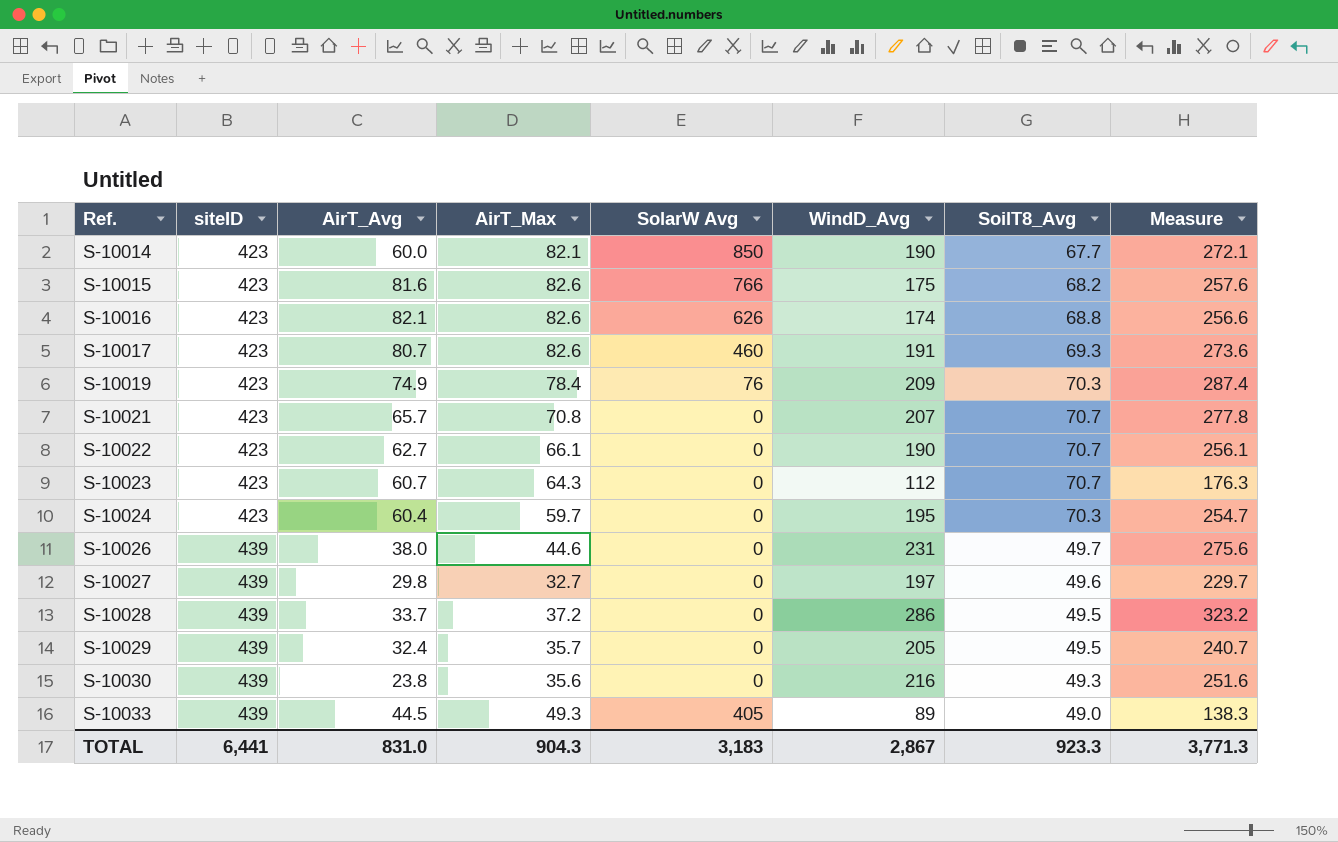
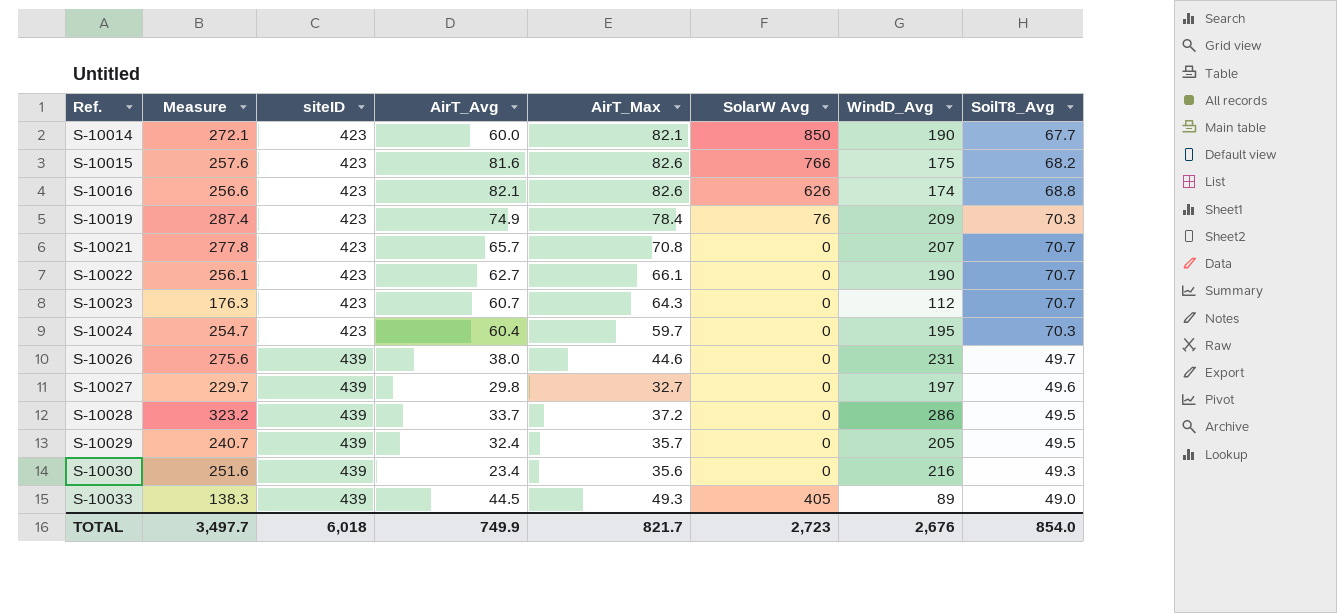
column Measure | position: 8 -> 2
row S-10017: 423 | 80.7 | 82.6 | 460 | 191 | 69.3 | 273.6 -> none
S-10030 | AirT_Avg: 23.8 -> 23.4
TOTAL | Measure: 3,771.3 -> 3,497.7
TOTAL | siteID: 6,441 -> 6,018
TOTAL | AirT_Avg: 831.0 -> 749.9
TOTAL | AirT_Max: 904.3 -> 821.7
TOTAL | SolarW Avg: 3,183 -> 2,723
TOTAL | WindD_Avg: 2,867 -> 2,676
TOTAL | SoilT8_Avg: 923.3 -> 854.0

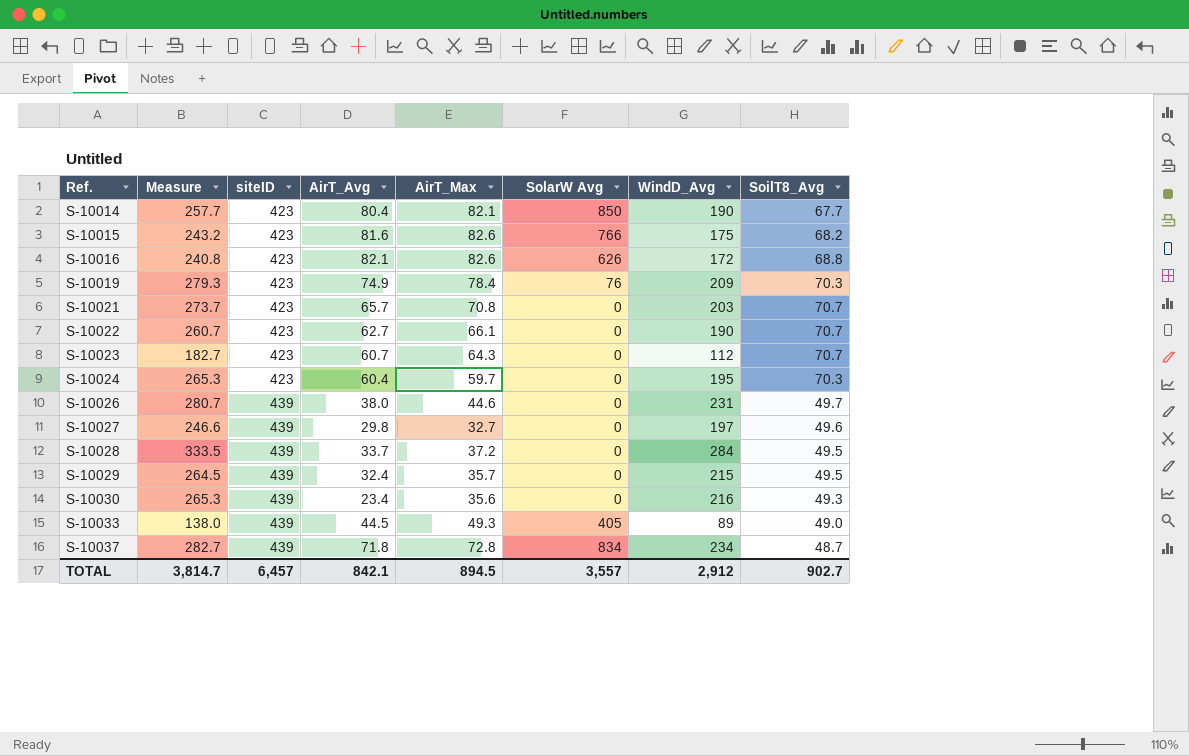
column Measure | formula: [AirT_Max] + [WindD_Avg] -> [WindD_Avg] + [SoilT8_Avg]
S-10014 | AirT_Avg: 60.0 -> 80.4
S-10016 | WindD_Avg: 174 -> 172
S-10021 | WindD_Avg: 207 -> 203
S-10028 | WindD_Avg: 286 -> 284
S-10029 | WindD_Avg: 205 -> 215
row S-10037: none -> 282.7 | 439 | 71.8 | 72.8 | 834 | 234 | 48.7
TOTAL | Measure: 3,497.7 -> 3,814.7
TOTAL | siteID: 6,018 -> 6,457
TOTAL | AirT_Avg: 749.9 -> 842.1
TOTAL | AirT_Max: 821.7 -> 894.5
TOTAL | SolarW Avg: 2,723 -> 3,557
TOTAL | WindD_Avg: 2,676 -> 2,912
TOTAL | SoilT8_Avg: 854.0 -> 902.7

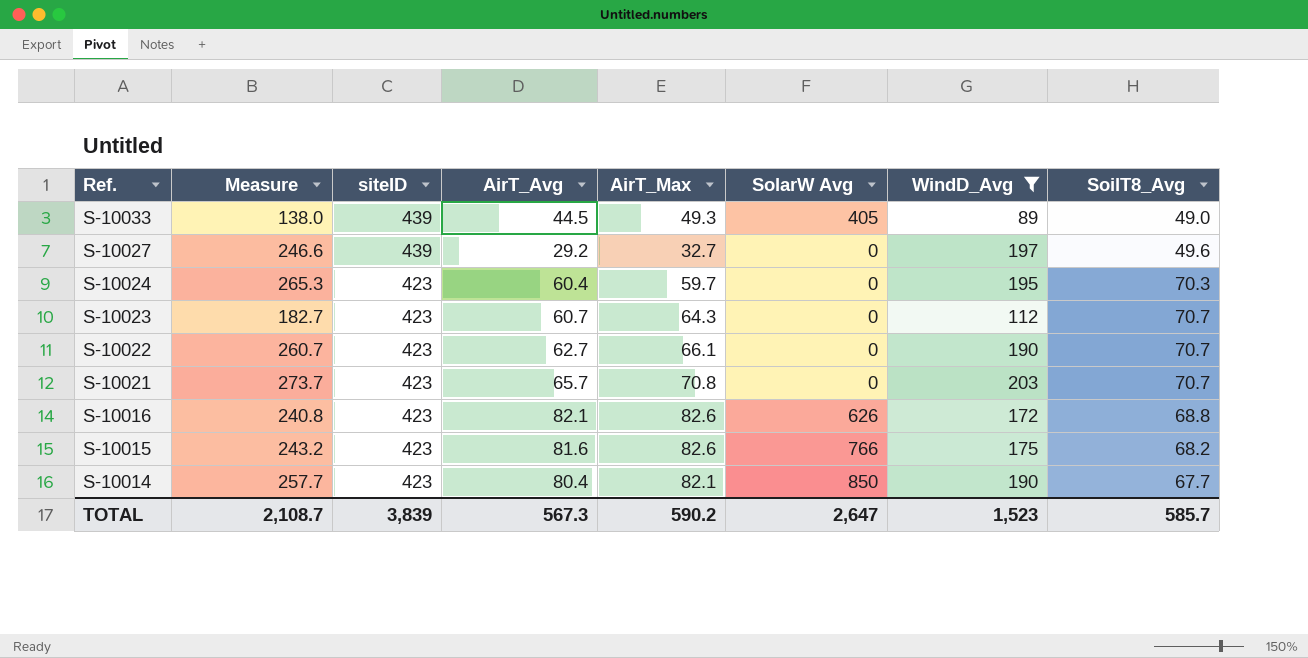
filter: none -> WindD_Avg <= 203
row order: Ref. ascending -> Ref. descending
S-10027 | AirT_Avg: 29.8 -> 29.2
TOTAL | Measure: 3,814.7 -> 2,108.7
TOTAL | siteID: 6,457 -> 3,839
TOTAL | AirT_Avg: 842.1 -> 567.3
TOTAL | AirT_Max: 894.5 -> 590.2
TOTAL | SolarW Avg: 3,557 -> 2,647
TOTAL | WindD_Avg: 2,912 -> 1,523
TOTAL | SoilT8_Avg: 902.7 -> 585.7

